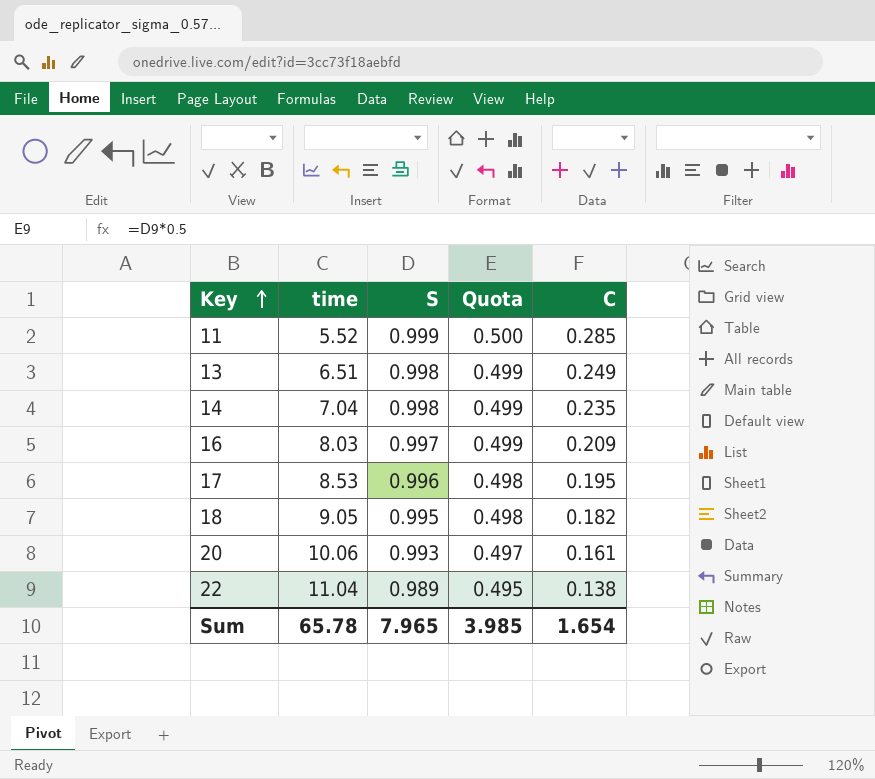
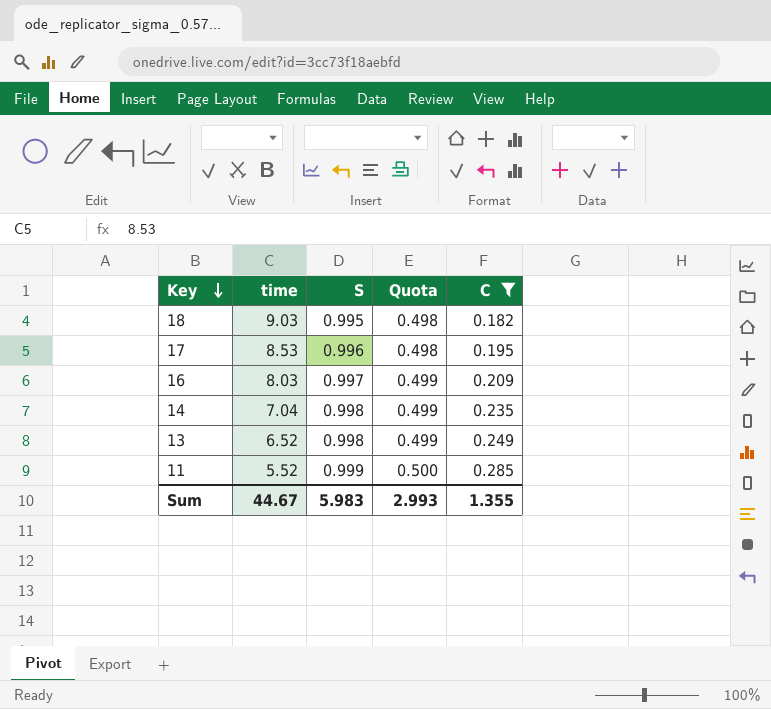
filter: none -> C >= 0.182
row order: Key ascending -> Key descending
18 | time: 9.05 -> 9.03
13 | time: 6.51 -> 6.52
Sum | time: 65.78 -> 44.67
Sum | S: 7.965 -> 5.983
Sum | Quota: 3.985 -> 2.993
Sum | C: 1.654 -> 1.355

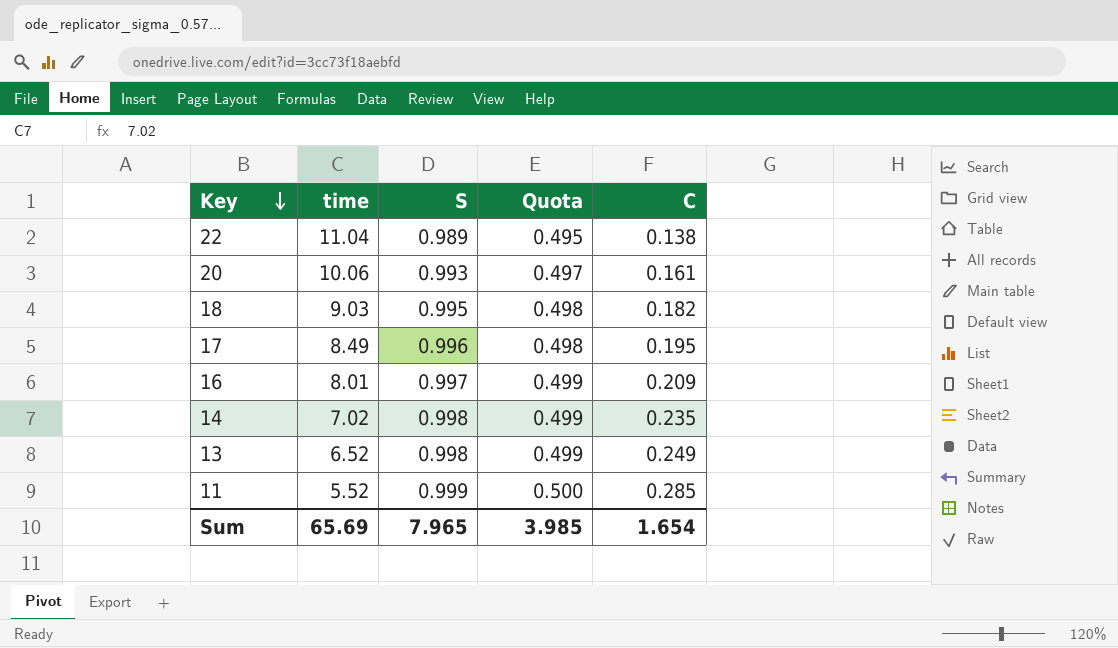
filter: C >= 0.182 -> none
17 | time: 8.53 -> 8.49
16 | time: 8.03 -> 8.01
14 | time: 7.04 -> 7.02
Sum | time: 44.67 -> 65.69
Sum | S: 5.983 -> 7.965
Sum | Quota: 2.993 -> 3.985
Sum | C: 1.355 -> 1.654

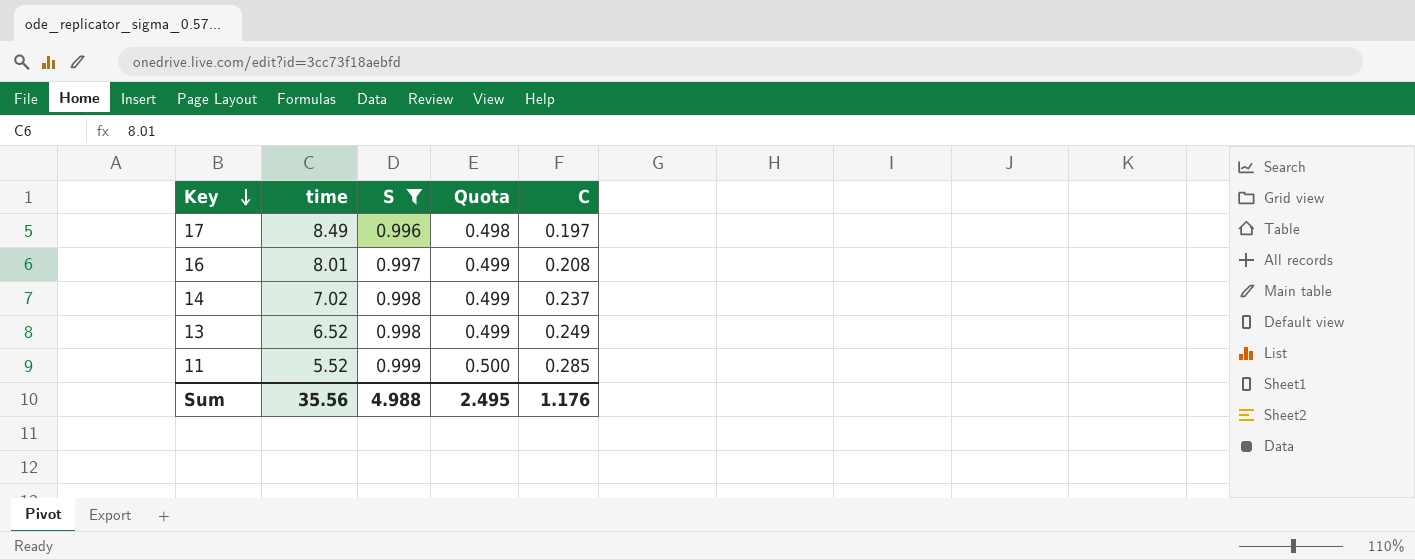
filter: none -> S >= 0.996
17 | C: 0.195 -> 0.197
16 | C: 0.209 -> 0.208
14 | C: 0.235 -> 0.237
Sum | time: 65.69 -> 35.56
Sum | S: 7.965 -> 4.988
Sum | Quota: 3.985 -> 2.495
Sum | C: 1.654 -> 1.176

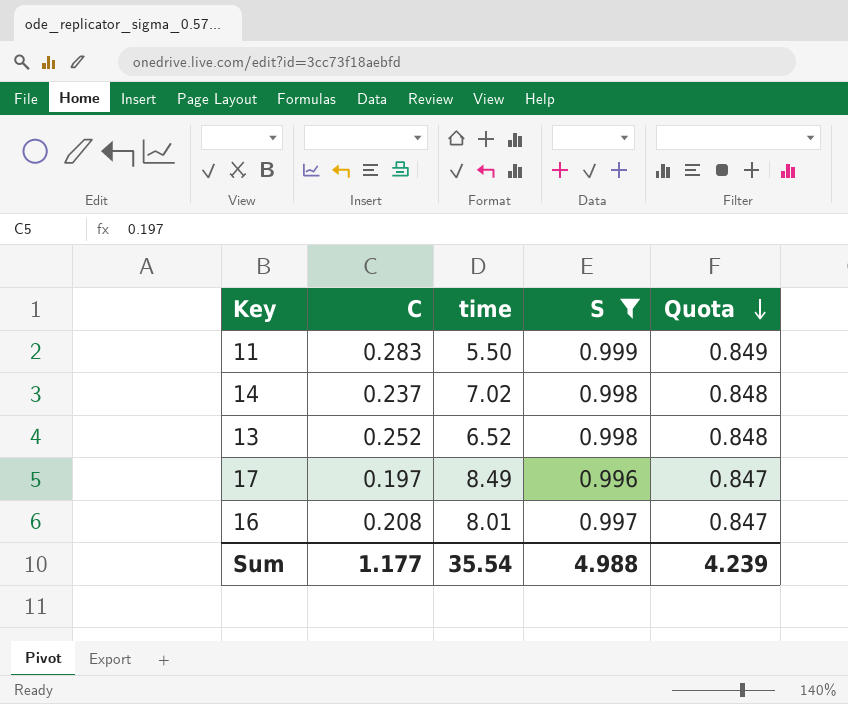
row order: Key descending -> Quota descending
column C | position: 5 -> 2
column Quota | formula: [S] * 0.5 -> [S] * 0.85
11 | C: 0.285 -> 0.283
11 | time: 5.52 -> 5.50
13 | C: 0.249 -> 0.252
Sum | C: 1.176 -> 1.177
Sum | time: 35.56 -> 35.54
Sum | Quota: 2.495 -> 4.239

